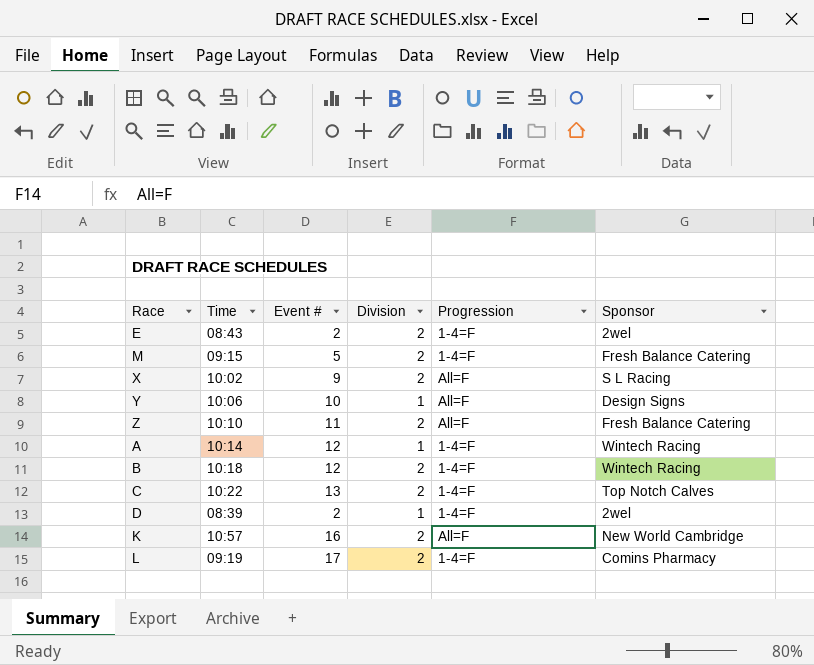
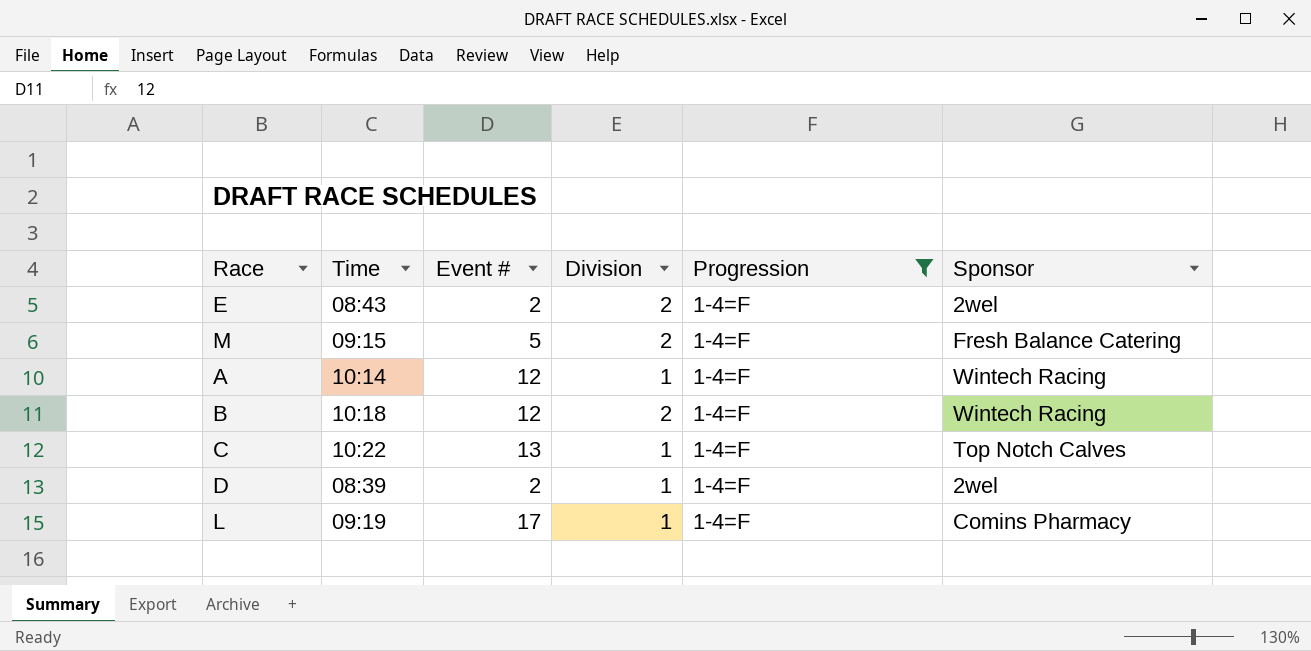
filter: none -> Progression = 1-4=F
C | Division: 2 -> 1
L | Division: 2 -> 1

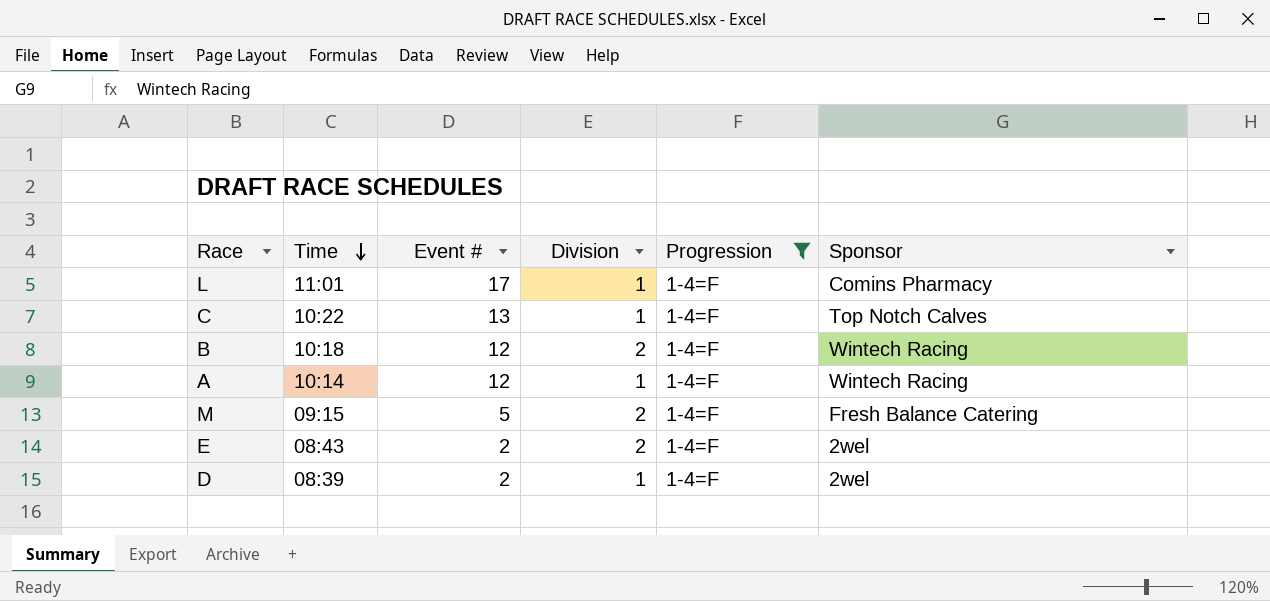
row order: none -> Time descending
L | Time: 09:19 -> 11:01

